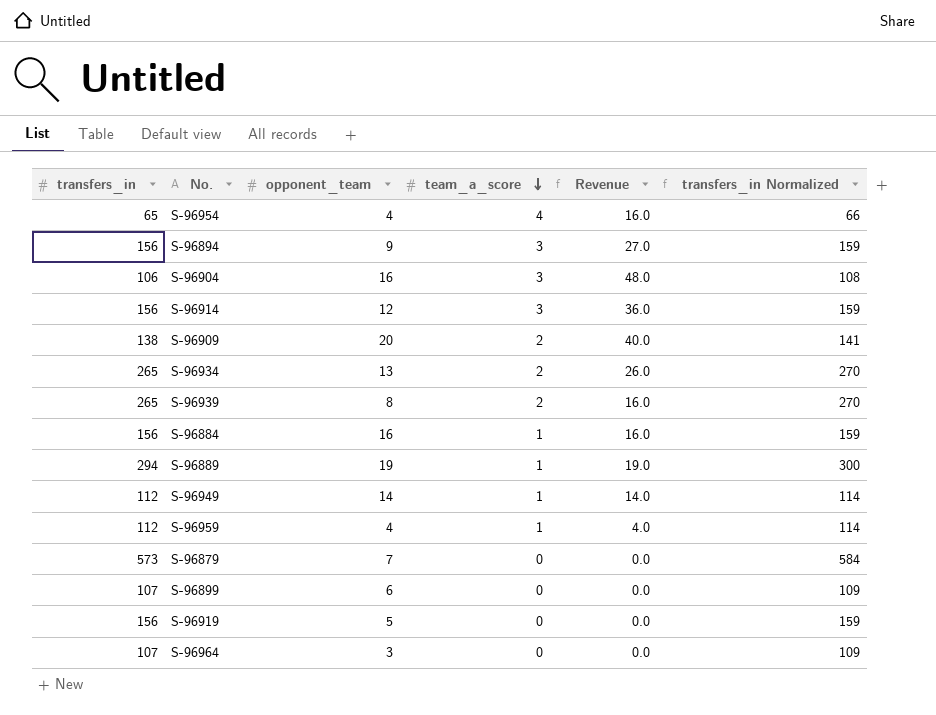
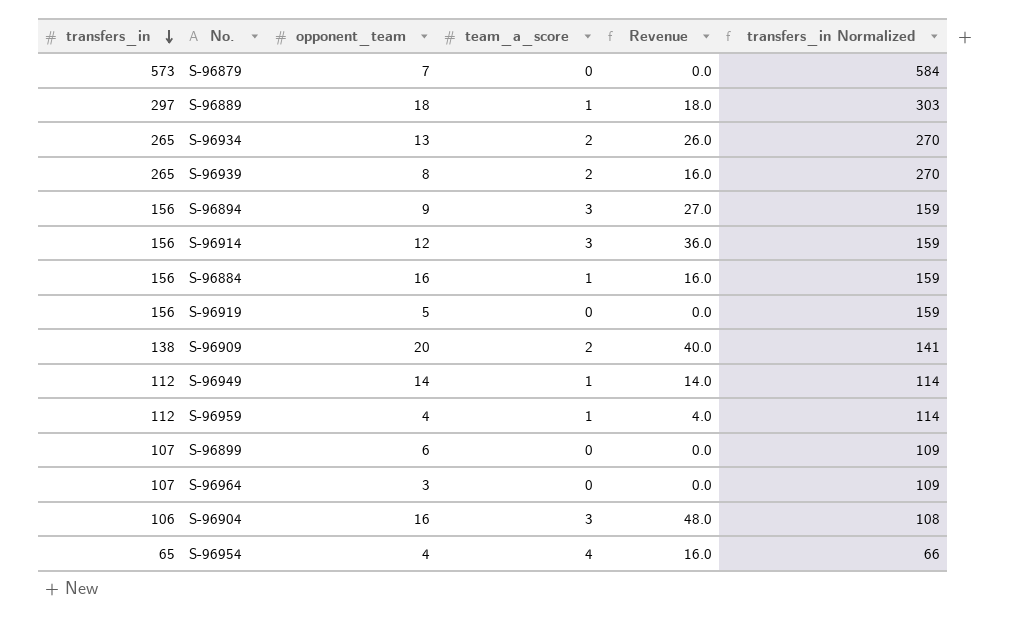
row order: team_a_score descending -> transfers_in descending
S-96889 | transfers_in: 294 -> 297
S-96889 | opponent_team: 19 -> 18
S-96889 | Revenue: 19.0 -> 18.0
S-96889 | transfers_in Normalized: 300 -> 303

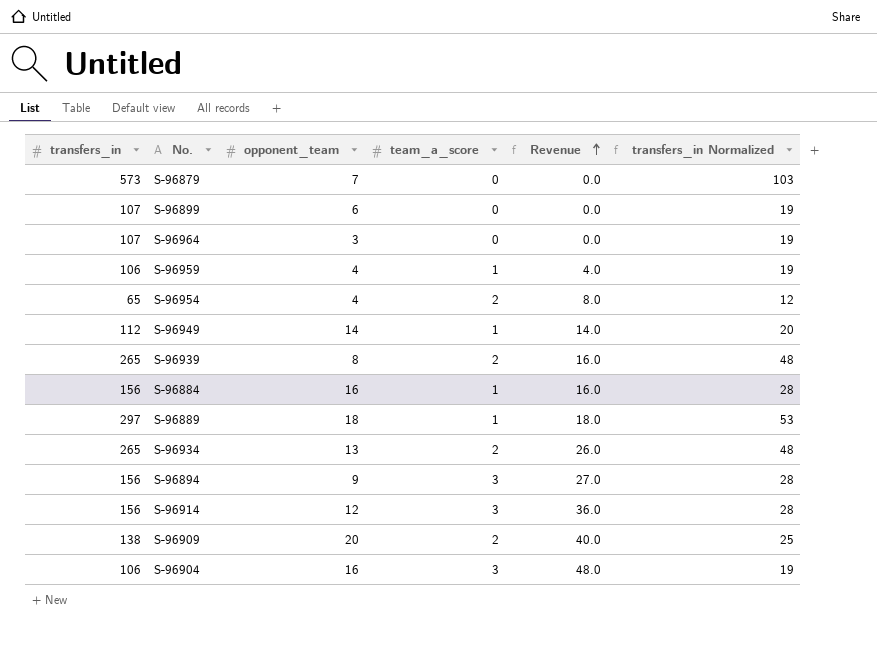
row order: transfers_in descending -> Revenue ascending
column transfers_in Normalized | formula: [transfers_in] * 1.02 -> [transfers_in] * 0.18
row S-96919: 156 | 5 | 0 | 0.0 | 159 -> none
S-96959 | transfers_in: 112 -> 106
S-96954 | team_a_score: 4 -> 2
S-96954 | Revenue: 16.0 -> 8.0

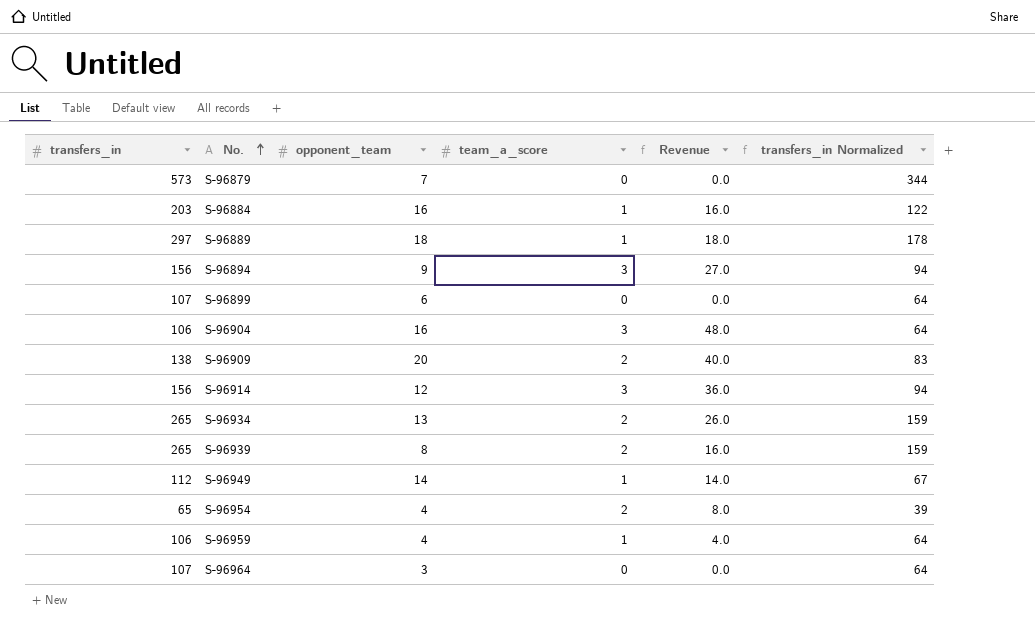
row order: Revenue ascending -> No. ascending
column transfers_in Normalized | formula: [transfers_in] * 0.18 -> [transfers_in] * 0.6
S-96884 | transfers_in: 156 -> 203

